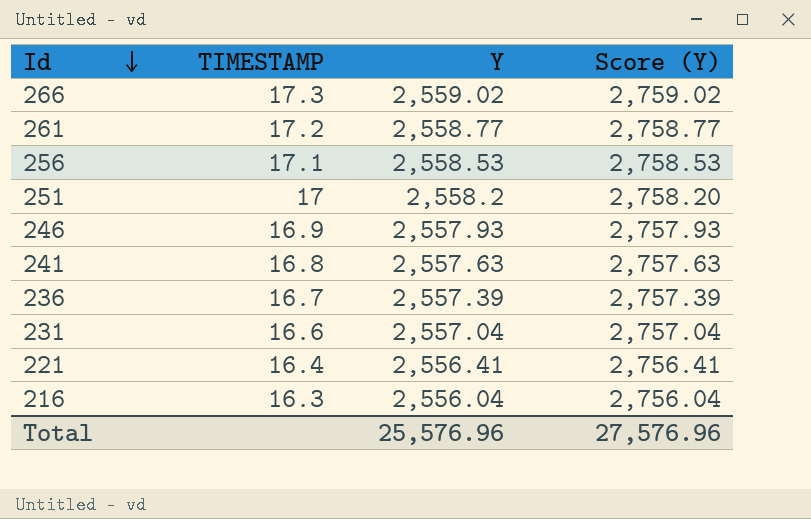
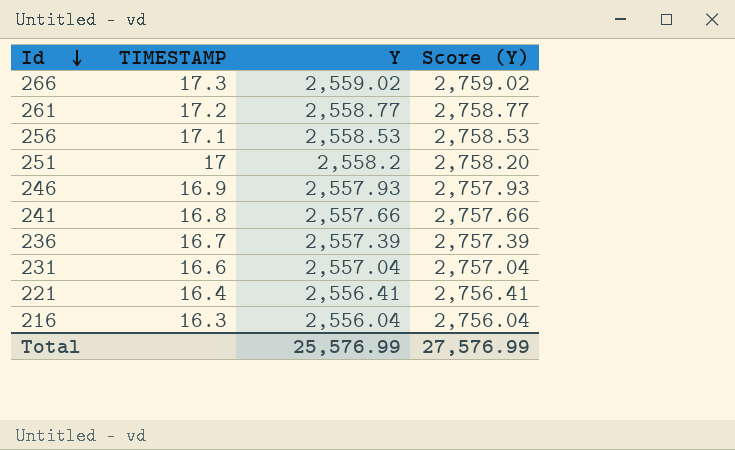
241 | Y: 2,557.63 -> 2,557.66
241 | Score (Y): 2,757.63 -> 2,757.66
Total | Y: 25,576.96 -> 25,576.99
Total | Score (Y): 27,576.96 -> 27,576.99

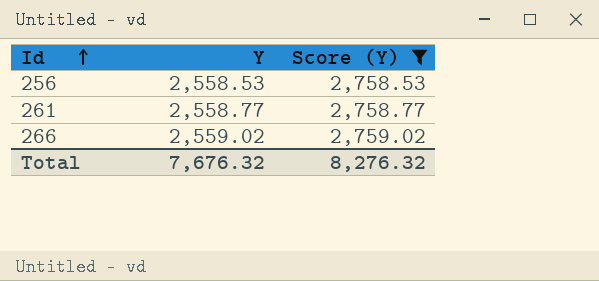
filter: none -> Score (Y) >= 2,758.53
row order: Id descending -> Id ascending
column TIMESTAMP | position: 2 -> none
Total | Y: 25,576.99 -> 7,676.32
Total | Score (Y): 27,576.99 -> 8,276.32

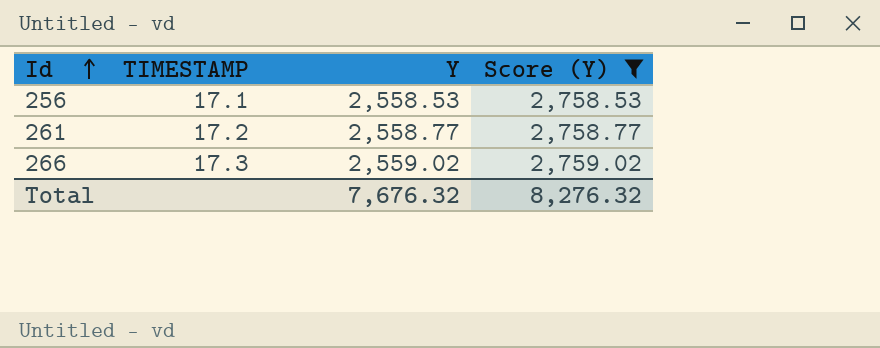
column TIMESTAMP | position: none -> 2

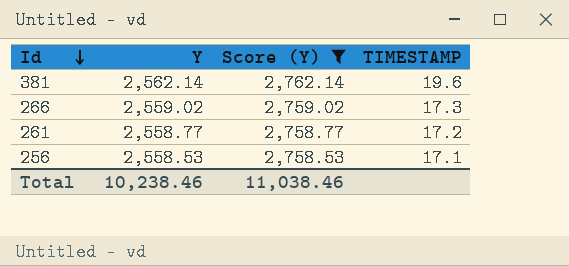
row order: Id ascending -> Id descending
column TIMESTAMP | position: 2 -> 4
row 381: none -> 2,562.14 | 2,762.14 | 19.6
Total | Y: 7,676.32 -> 10,238.46
Total | Score (Y): 8,276.32 -> 11,038.46

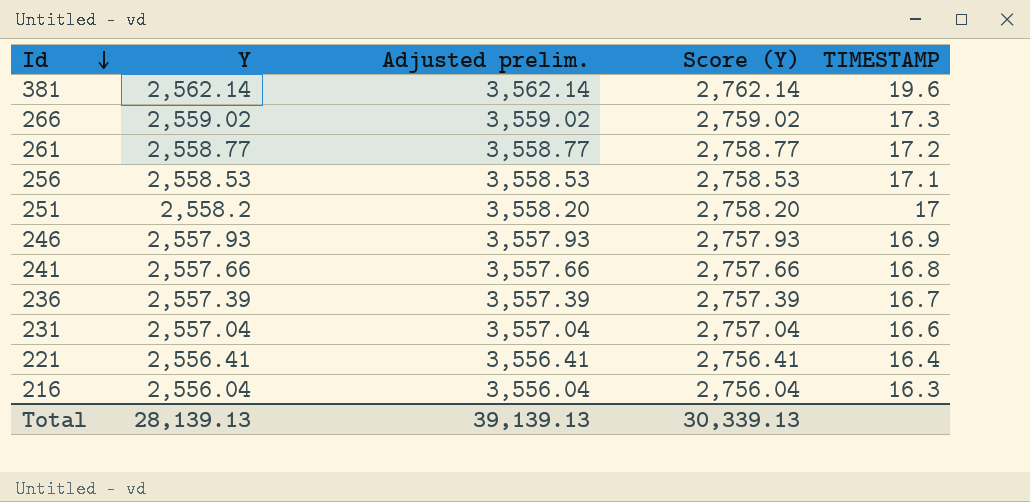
filter: Score (Y) >= 2,758.53 -> none
column Adjusted prelim. | formula: none -> [Y] + 1000
Total | Y: 10,238.46 -> 28,139.13
Total | Score (Y): 11,038.46 -> 30,339.13

